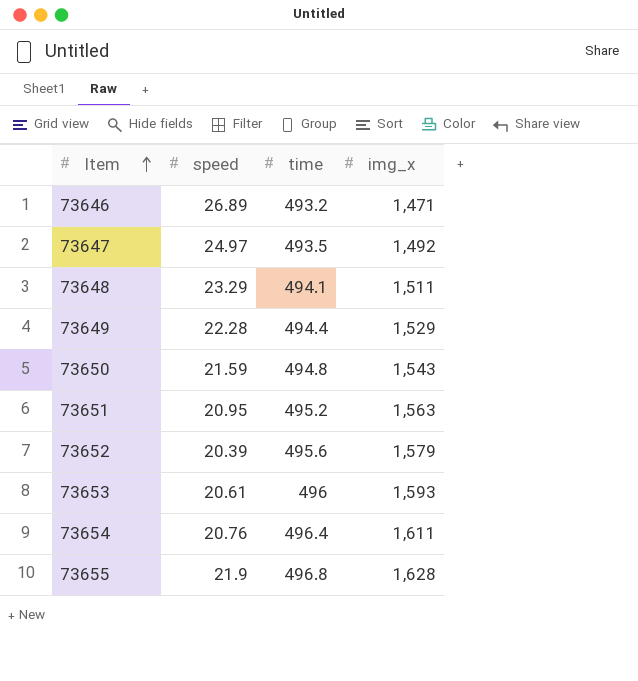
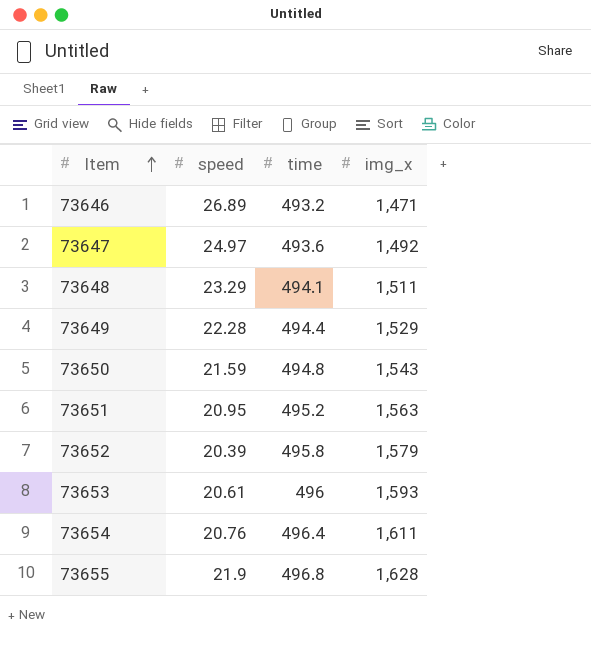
73647 | time: 493.5 -> 493.6
73652 | time: 495.6 -> 495.8

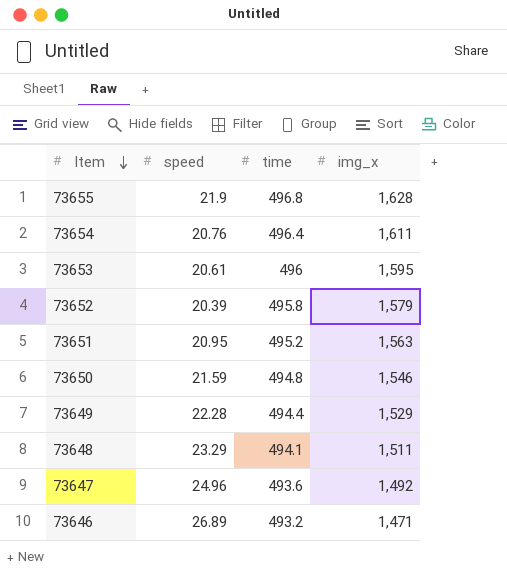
row order: Item ascending -> Item descending
73653 | img_x: 1,593 -> 1,595
73650 | img_x: 1,543 -> 1,546
73647 | speed: 24.97 -> 24.96

